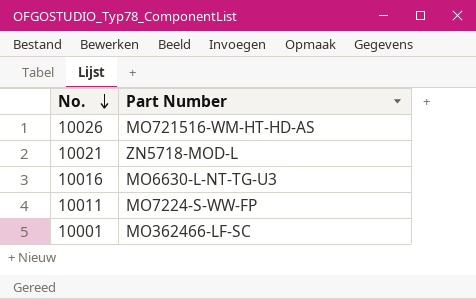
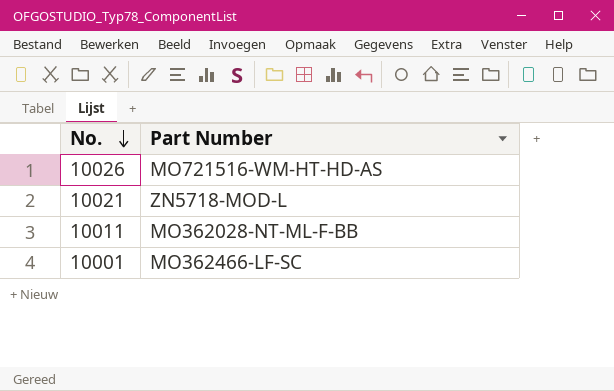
row 10016: MO6630-L-NT-TG-U3 -> none
10011 | Part Number: MO7224-S-WW-FP -> MO362028-NT-ML-F-BB

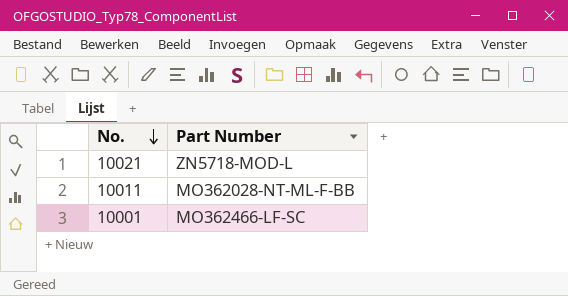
row 10026: MO721516-WM-HT-HD-AS -> none

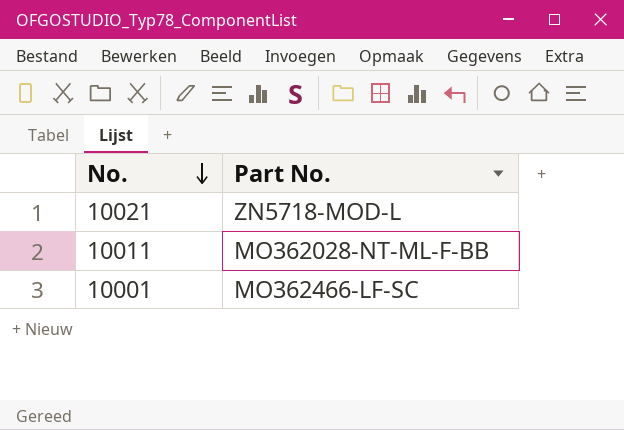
column name: Part Number -> Part No.

